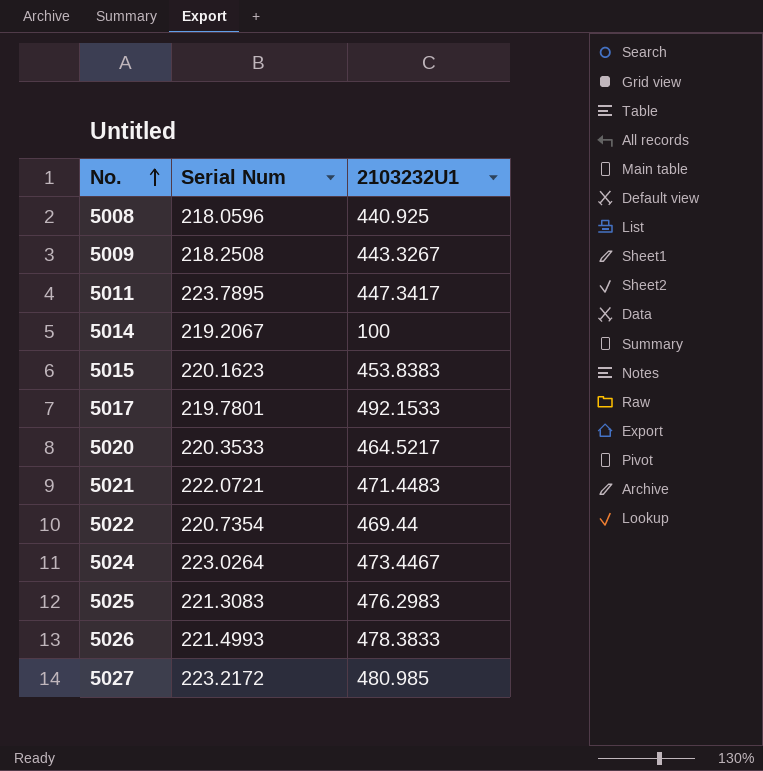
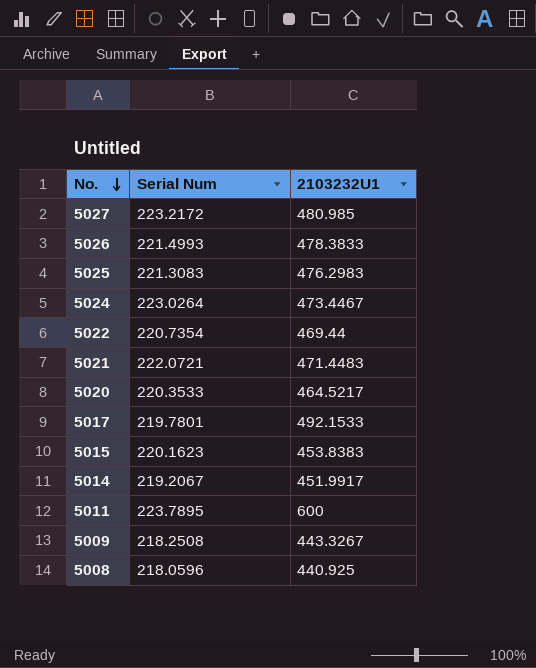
row order: No. ascending -> No. descending
5014 | 2103232U1: 100 -> 451.9917
5011 | 2103232U1: 447.3417 -> 600

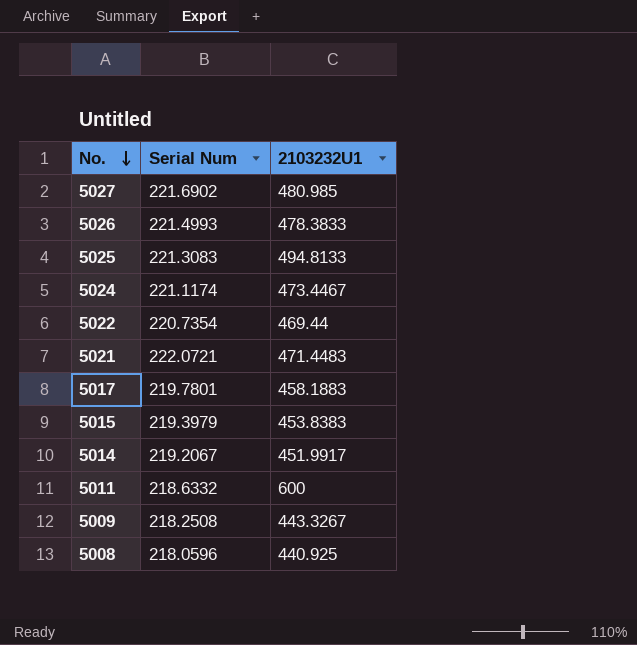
row 5020: 220.3533 | 464.5217 -> none
5027 | Serial Num: 223.2172 -> 221.6902
5025 | 2103232U1: 476.2983 -> 494.8133
5024 | Serial Num: 223.0264 -> 221.1174
5017 | 2103232U1: 492.1533 -> 458.1883
5015 | Serial Num: 220.1623 -> 219.3979
5011 | Serial Num: 223.7895 -> 218.6332

